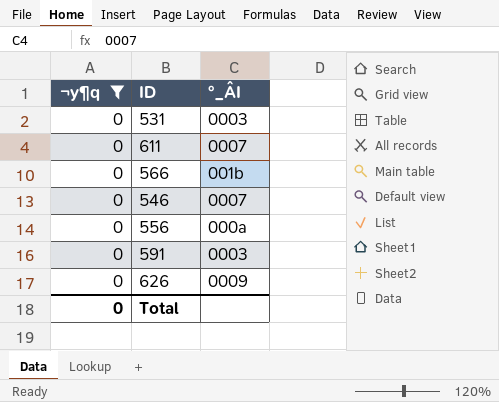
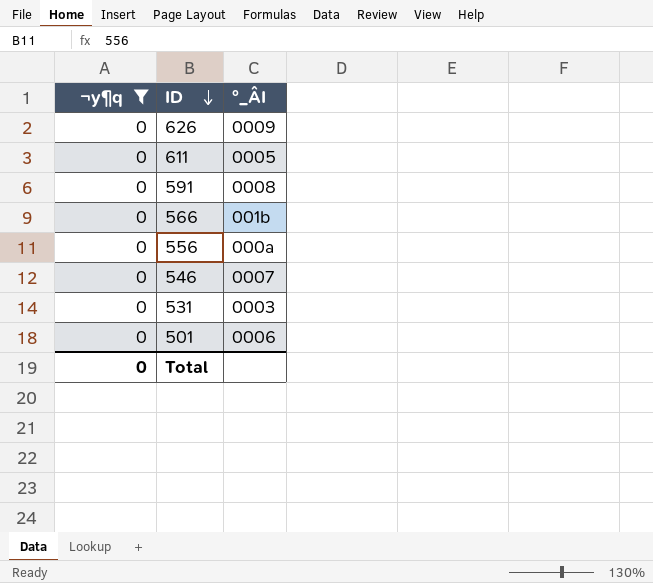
row order: none -> ID descending
611 | °_ÂI: 0007 -> 0005
591 | °_ÂI: 0003 -> 0008
row 501: none -> 0 | 0006

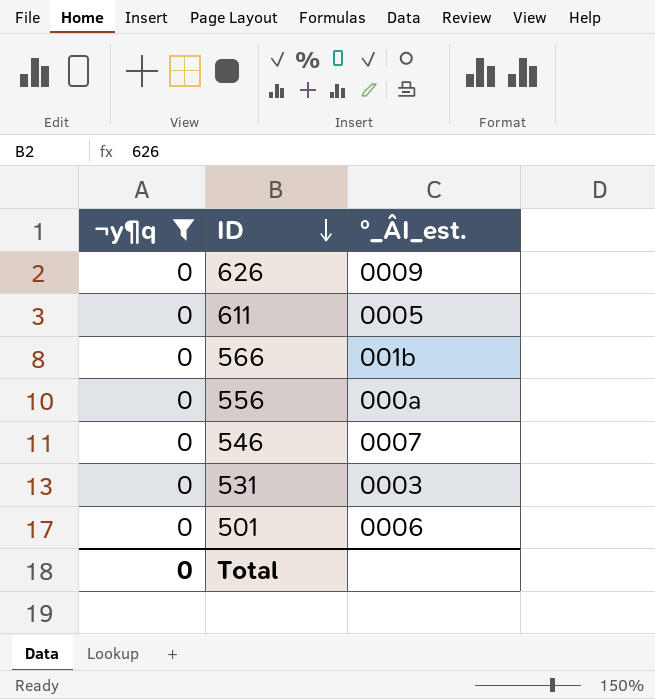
column name: °_ÂI -> °_ÂI_est.
row 591: 0 | 0008 -> none

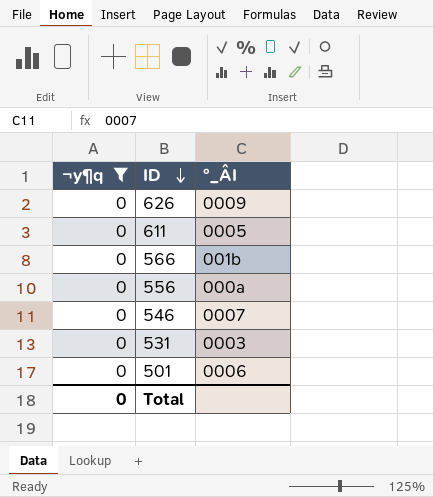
column name: °_ÂI_est. -> °_ÂI

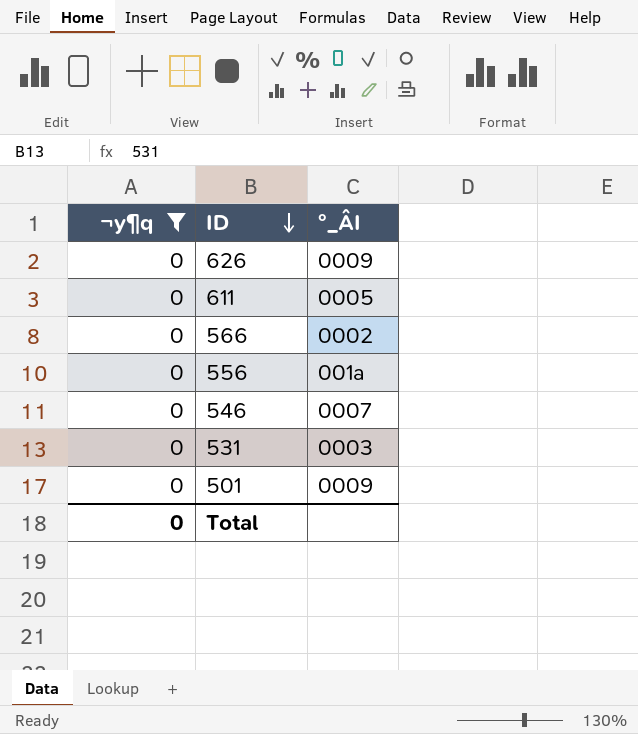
566 | °_ÂI: 001b -> 0002
556 | °_ÂI: 000a -> 001a
501 | °_ÂI: 0006 -> 0009

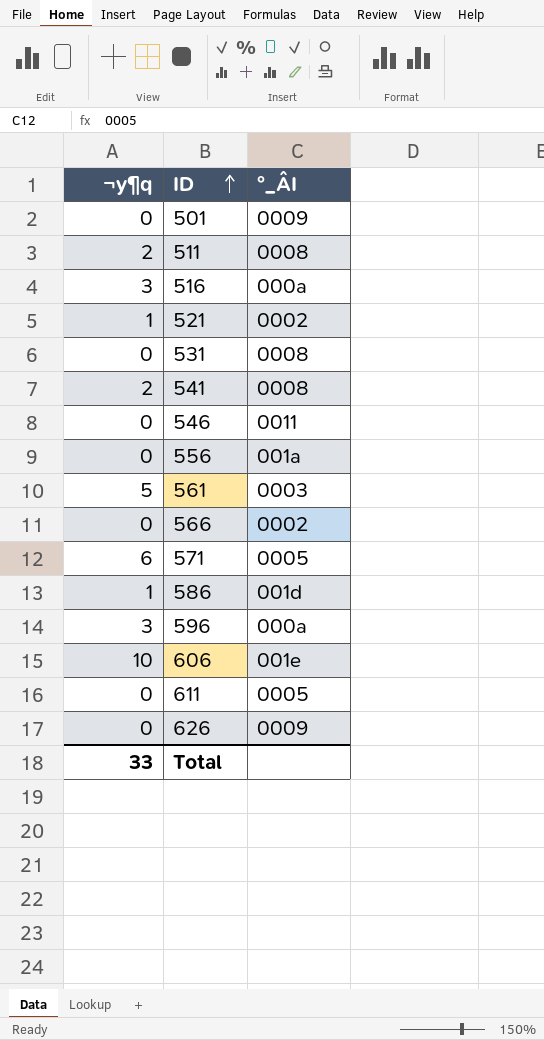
filter: ¬y¶q = 0 -> none
row order: ID descending -> ID ascending
531 | °_ÂI: 0003 -> 0008
546 | °_ÂI: 0007 -> 0011
Total | ¬y¶q: 0 -> 33

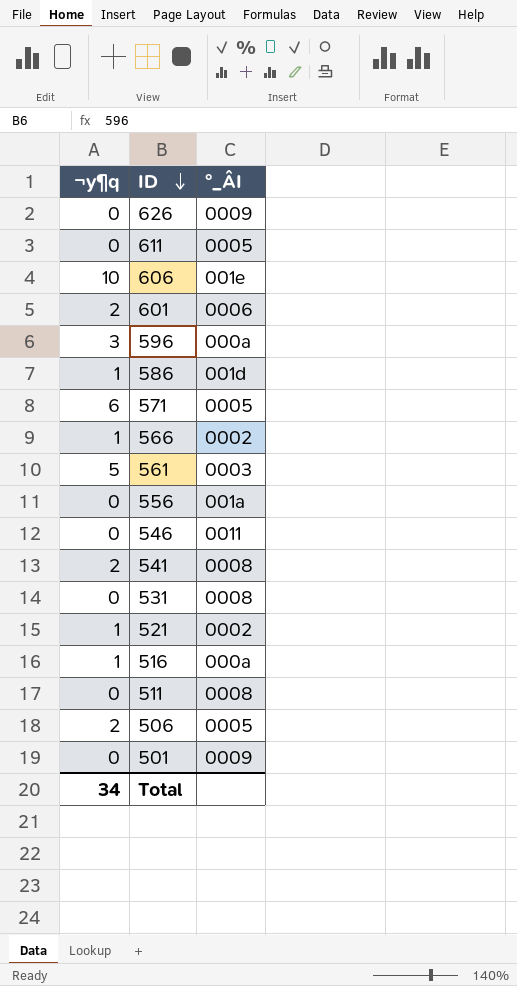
row order: ID ascending -> ID descending
row 601: none -> 2 | 0006
566 | ¬y¶q: 0 -> 1
516 | ¬y¶q: 3 -> 1
511 | ¬y¶q: 2 -> 0
row 506: none -> 2 | 0005
Total | ¬y¶q: 33 -> 34

